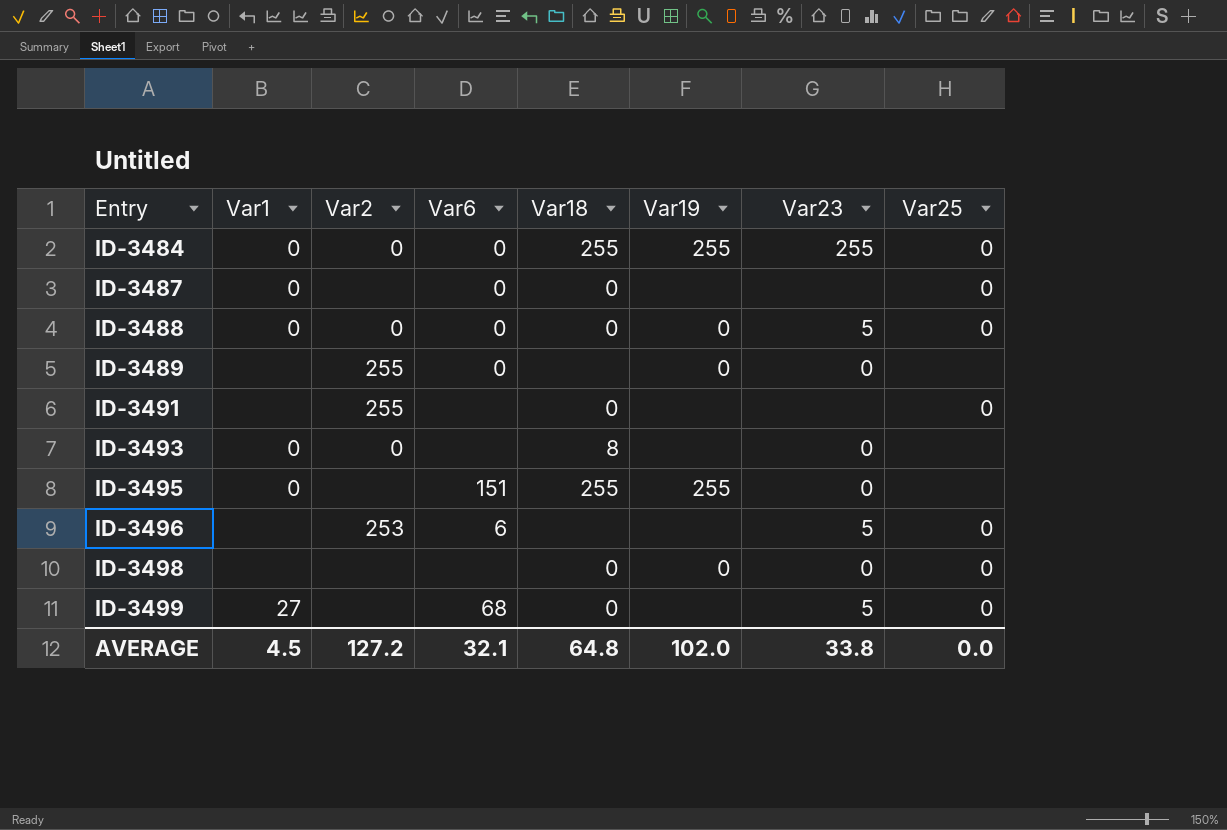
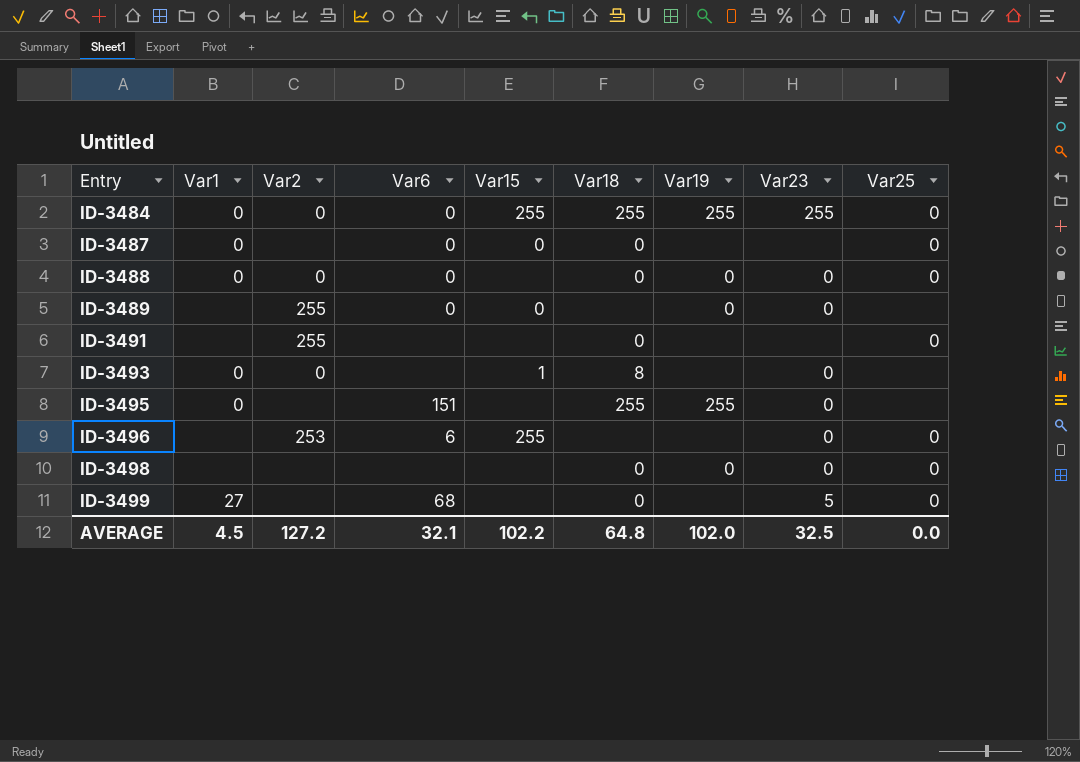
column Var15 | position: none -> 5
ID-3488 | Var23: 5 -> 0
ID-3496 | Var23: 5 -> 0
AVERAGE | Var23: 33.8 -> 32.5

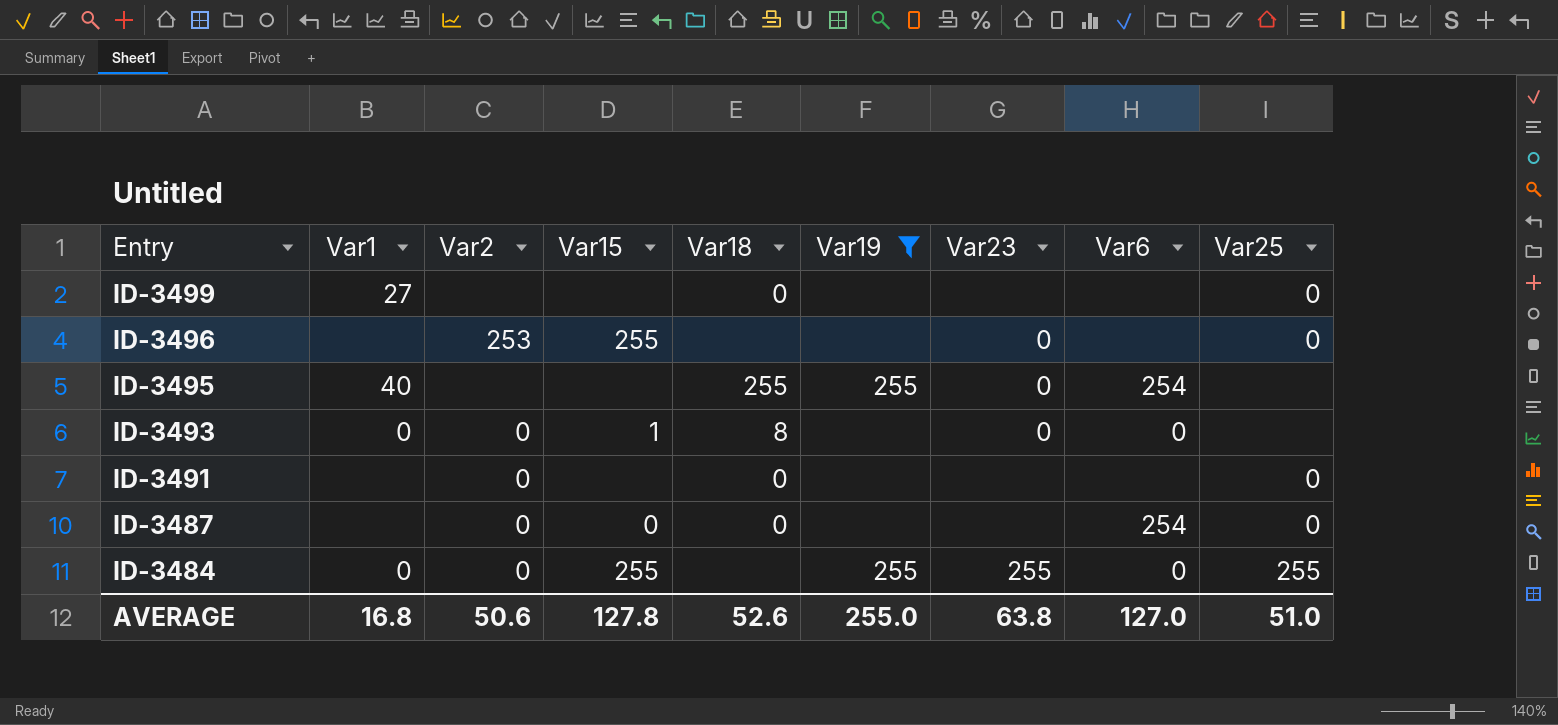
filter: none -> Var19 != 0
row order: Entry ascending -> Entry descending
column Var6 | position: 4 -> 8
ID-3499 | Var23: 5 -> none
ID-3499 | Var6: 68 -> none
ID-3496 | Var6: 6 -> none
ID-3495 | Var1: 0 -> 40
ID-3495 | Var6: 151 -> 254
ID-3493 | Var6: none -> 0
ID-3491 | Var2: 255 -> 0
ID-3487 | Var1: 0 -> none
ID-3487 | Var2: none -> 0
ID-3487 | Var6: 0 -> 254
ID-3484 | Var18: 255 -> none
ID-3484 | Var25: 0 -> 255
AVERAGE | Var1: 4.5 -> 16.8
AVERAGE | Var2: 127.2 -> 50.6
AVERAGE | Var15: 102.2 -> 127.8
AVERAGE | Var18: 64.8 -> 52.6
AVERAGE | Var19: 102.0 -> 255.0
AVERAGE | Var23: 32.5 -> 63.8
AVERAGE | Var6: 32.1 -> 127.0
AVERAGE | Var25: 0.0 -> 51.0

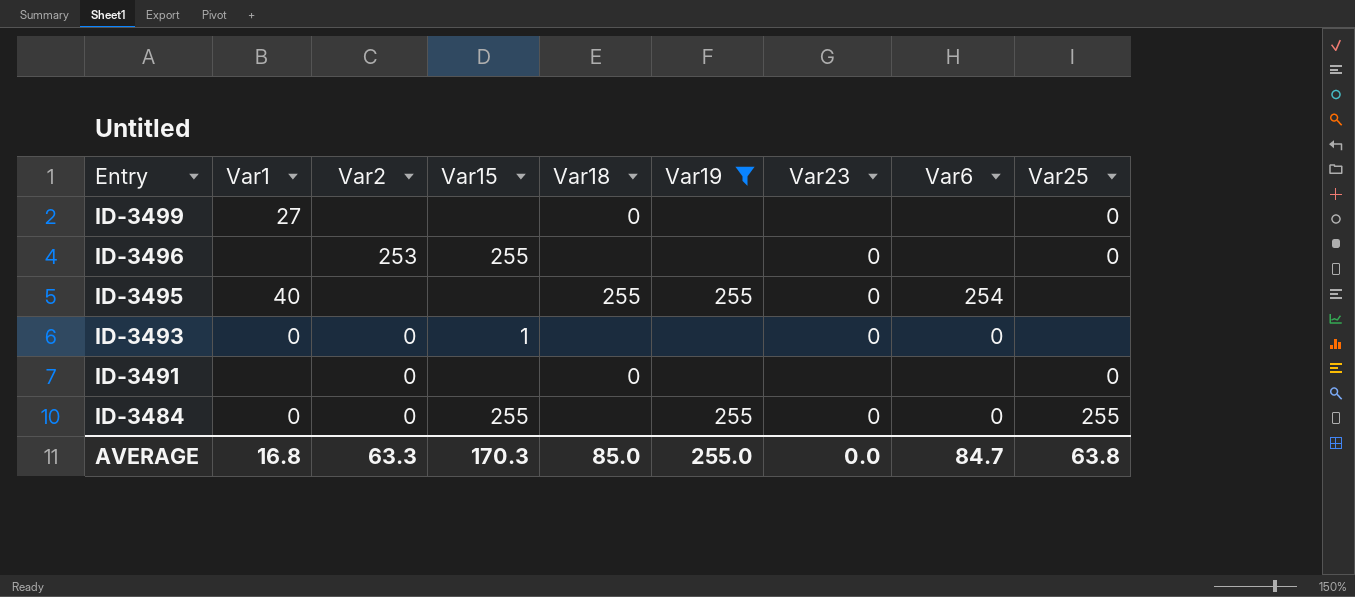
row ID-3487: none | 0 | 0 | 0 | none | none | 254 | 0 -> none
ID-3493 | Var18: 8 -> none
ID-3484 | Var23: 255 -> 0
AVERAGE | Var2: 50.6 -> 63.3
AVERAGE | Var15: 127.8 -> 170.3
AVERAGE | Var18: 52.6 -> 85.0
AVERAGE | Var23: 63.8 -> 0.0
AVERAGE | Var6: 127.0 -> 84.7
AVERAGE | Var25: 51.0 -> 63.8

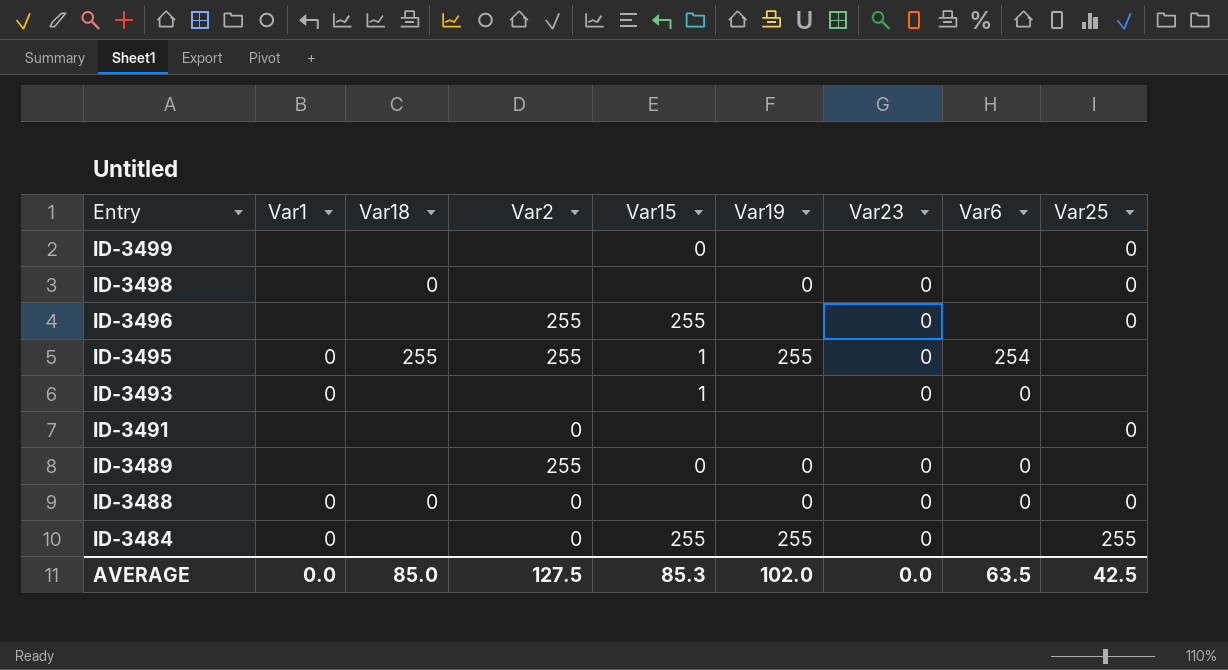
filter: Var19 != 0 -> none
column Var18 | position: 5 -> 3
ID-3499 | Var1: 27 -> none
ID-3499 | Var18: 0 -> none
ID-3499 | Var15: none -> 0
ID-3496 | Var2: 253 -> 255
ID-3495 | Var1: 40 -> 0
ID-3495 | Var2: none -> 255
ID-3495 | Var15: none -> 1
ID-3493 | Var2: 0 -> none
ID-3491 | Var18: 0 -> none
ID-3484 | Var6: 0 -> none
AVERAGE | Var1: 16.8 -> 0.0
AVERAGE | Var2: 63.3 -> 127.5
AVERAGE | Var15: 170.3 -> 85.3
AVERAGE | Var19: 255.0 -> 102.0
AVERAGE | Var6: 84.7 -> 63.5
AVERAGE | Var25: 63.8 -> 42.5

